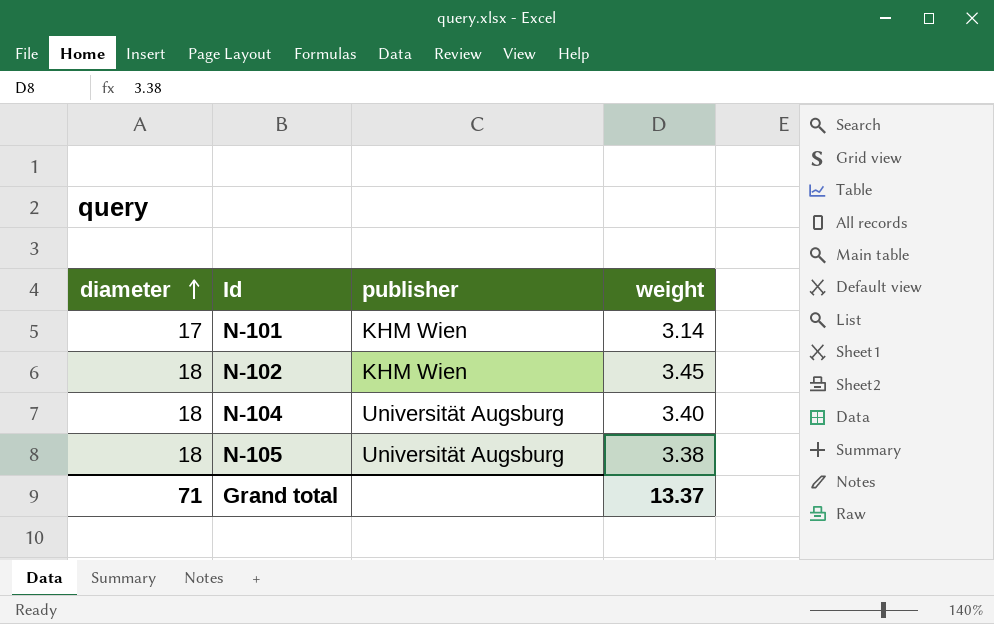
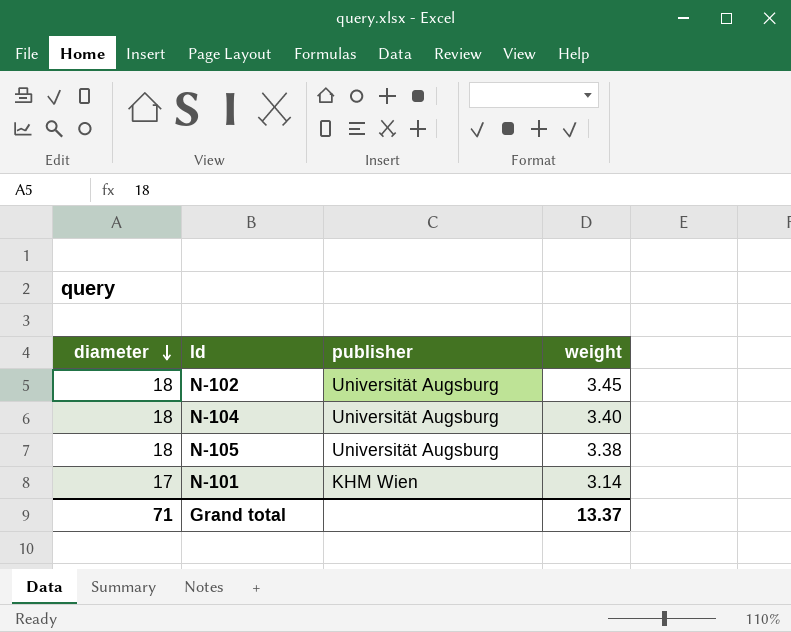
row order: diameter ascending -> diameter descending
N-102 | publisher: KHM Wien -> Universität Augsburg

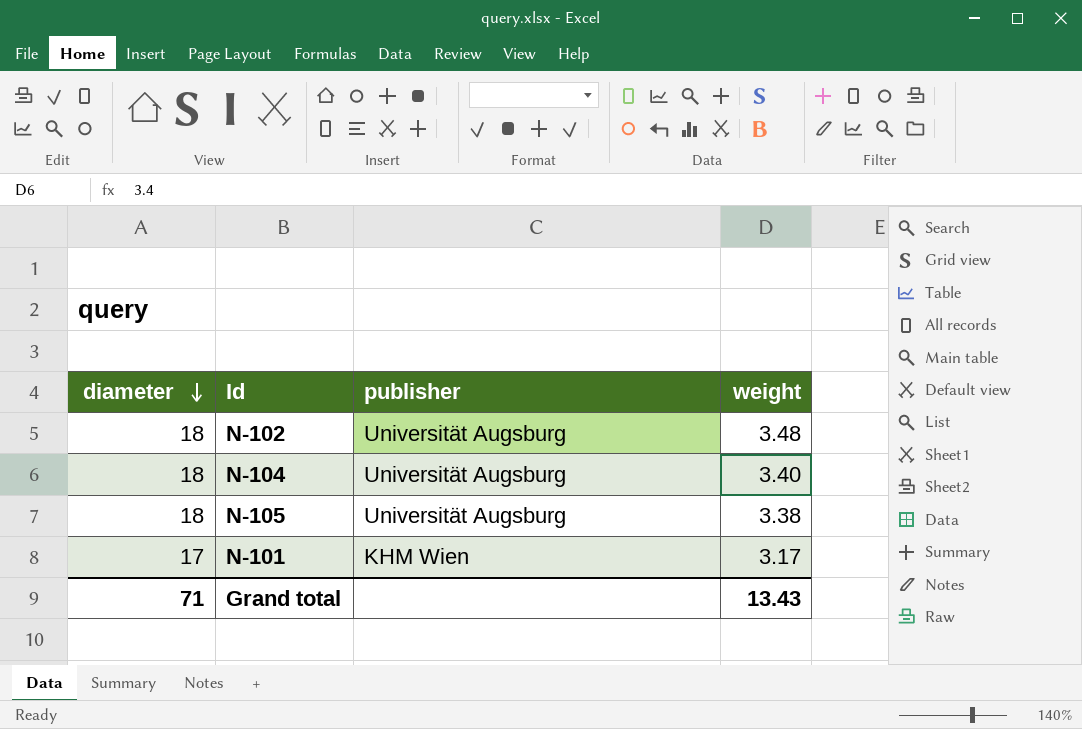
N-102 | weight: 3.45 -> 3.48
N-101 | weight: 3.14 -> 3.17
Grand total | weight: 13.37 -> 13.43

